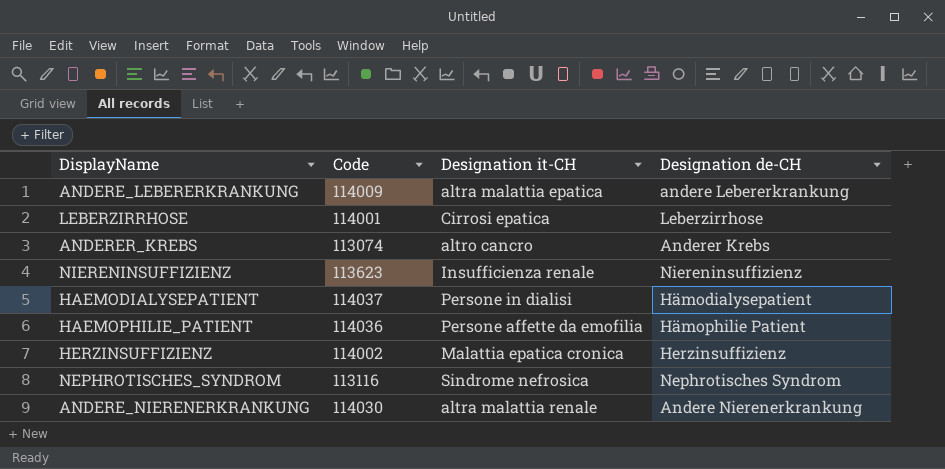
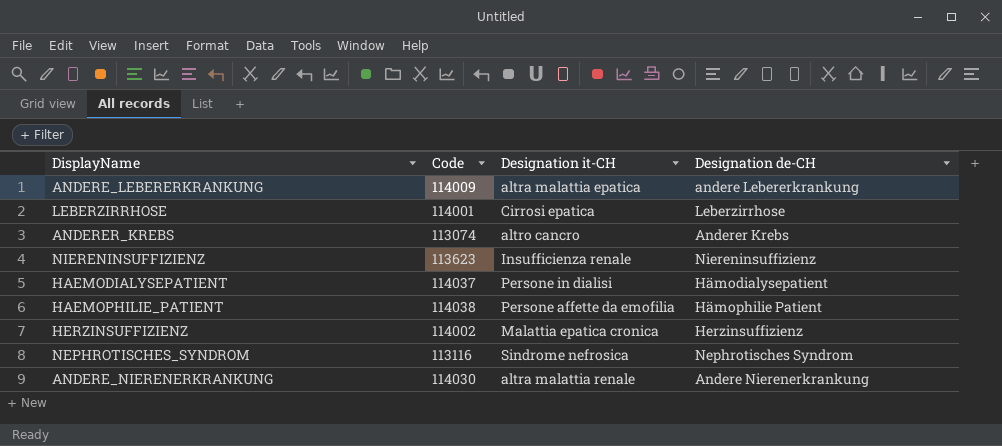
HAEMOPHILIE_PATIENT | Code: 114036 -> 114038

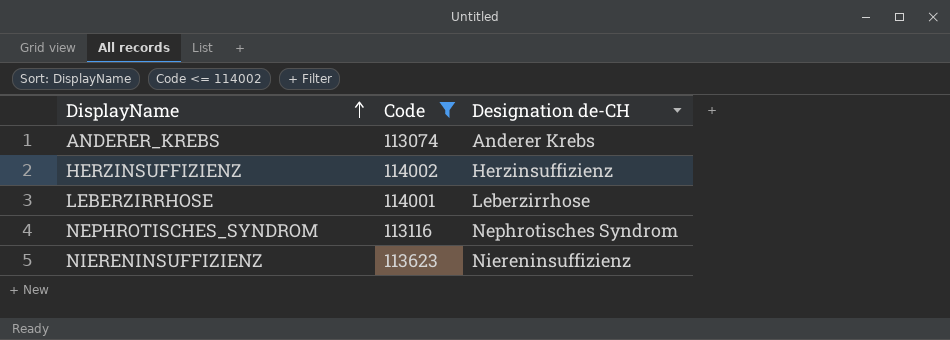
filter: none -> Code <= 114002
row order: none -> DisplayName ascending
column Designation it-CH | position: 3 -> none

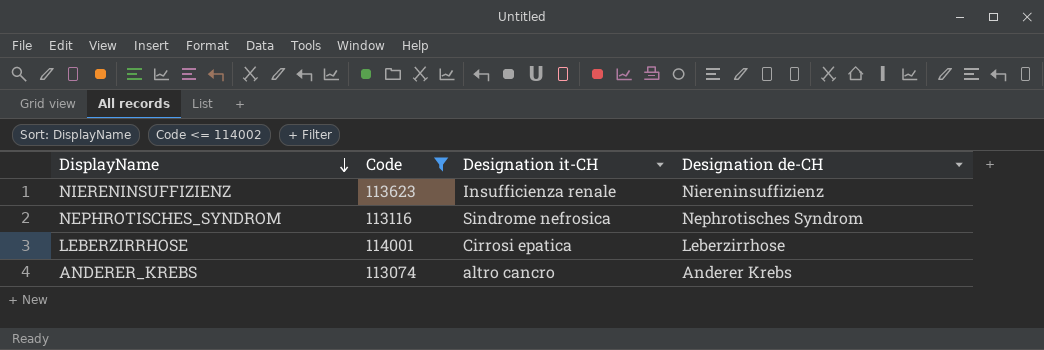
row order: DisplayName ascending -> DisplayName descending
column Designation it-CH | position: none -> 3
row HERZINSUFFIZIENZ: 114002 | Herzinsuffizienz -> none

